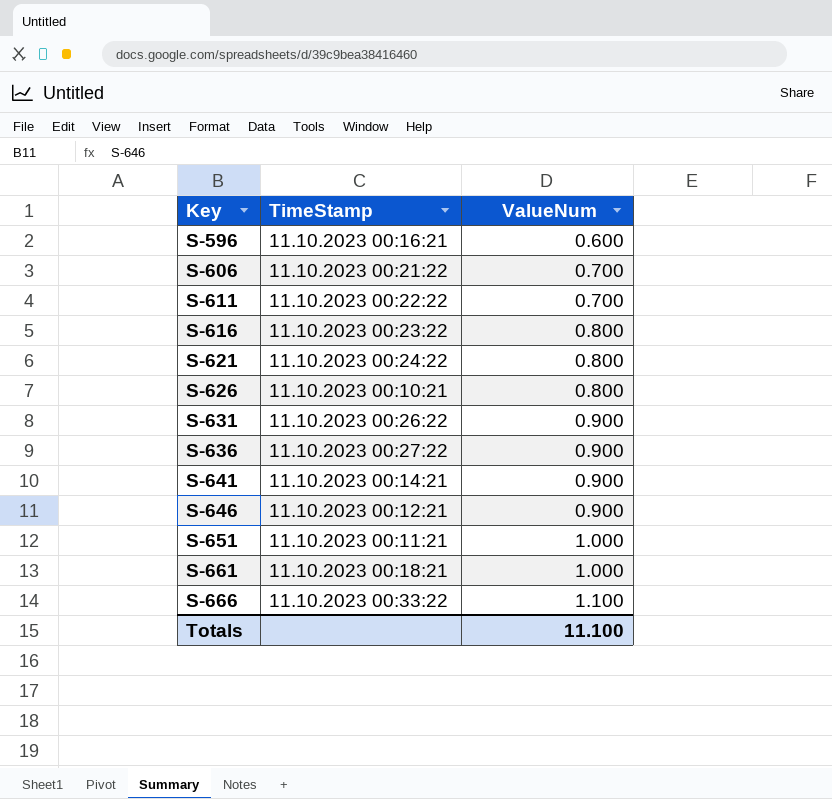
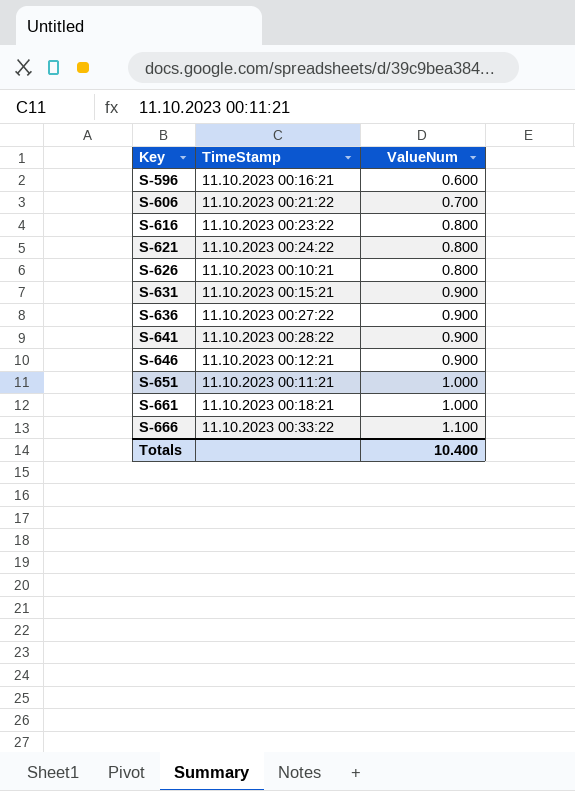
row S-611: 11.10.2023 00:22:22 | 0.700 -> none
S-631 | TimeStamp: 11.10.2023 00:26:22 -> 11.10.2023 00:15:21
S-641 | TimeStamp: 11.10.2023 00:14:21 -> 11.10.2023 00:28:22
Totals | ValueNum: 11.100 -> 10.400

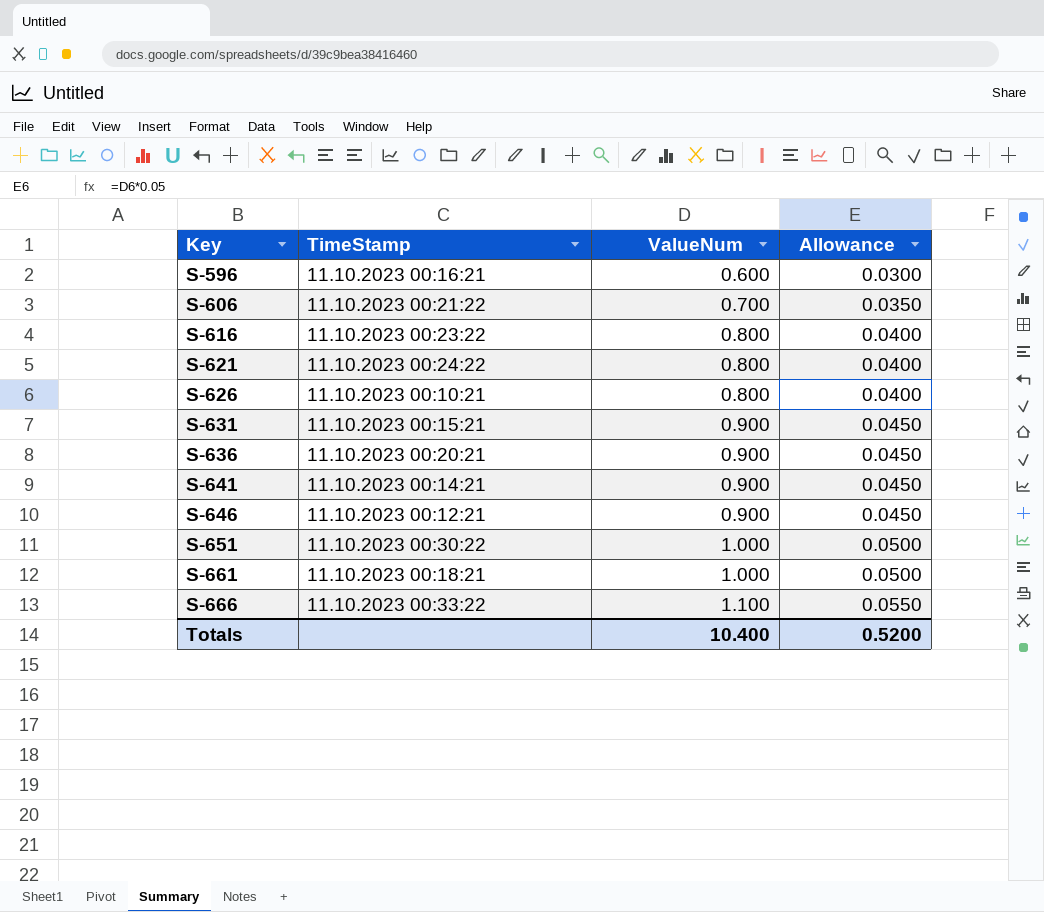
column Allowance | formula: none -> [ValueNum] * 0.05
S-636 | TimeStamp: 11.10.2023 00:27:22 -> 11.10.2023 00:20:21
S-641 | TimeStamp: 11.10.2023 00:28:22 -> 11.10.2023 00:14:21
S-651 | TimeStamp: 11.10.2023 00:11:21 -> 11.10.2023 00:30:22

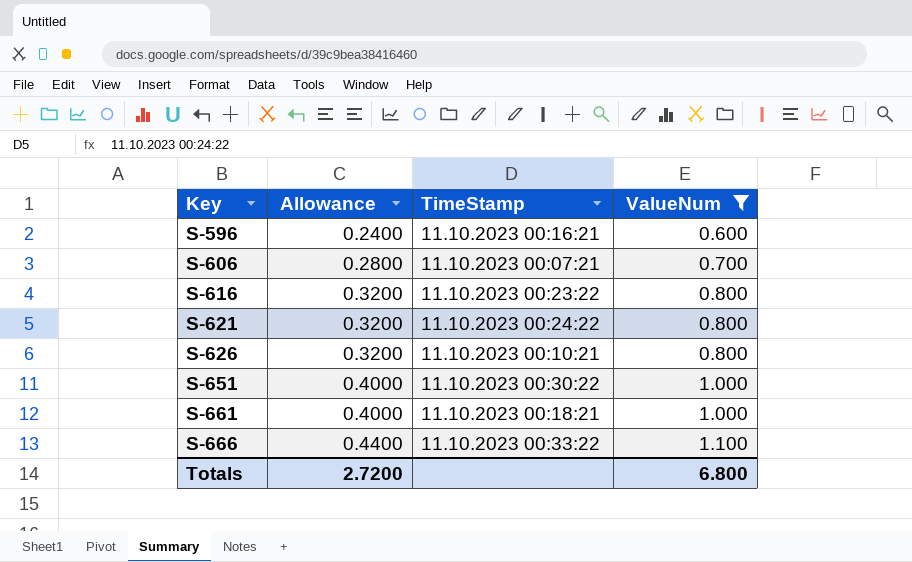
filter: none -> ValueNum != 0.900
column Allowance | formula: [ValueNum] * 0.05 -> [ValueNum] * 0.4
column Allowance | position: 4 -> 2
S-606 | TimeStamp: 11.10.2023 00:21:22 -> 11.10.2023 00:07:21
Totals | Allowance: 0.5200 -> 2.7200
Totals | ValueNum: 10.400 -> 6.800

